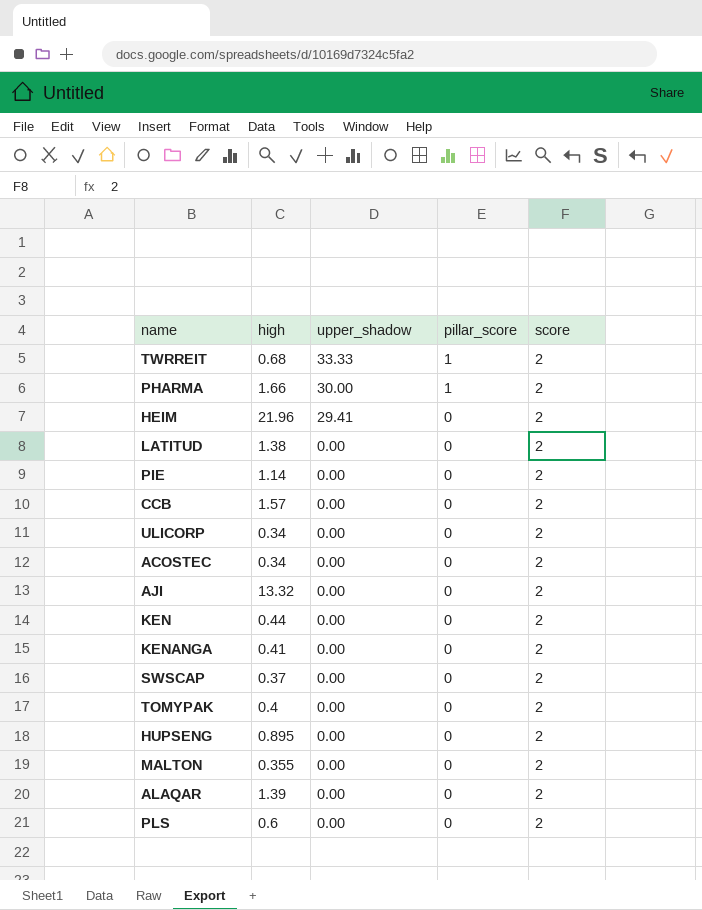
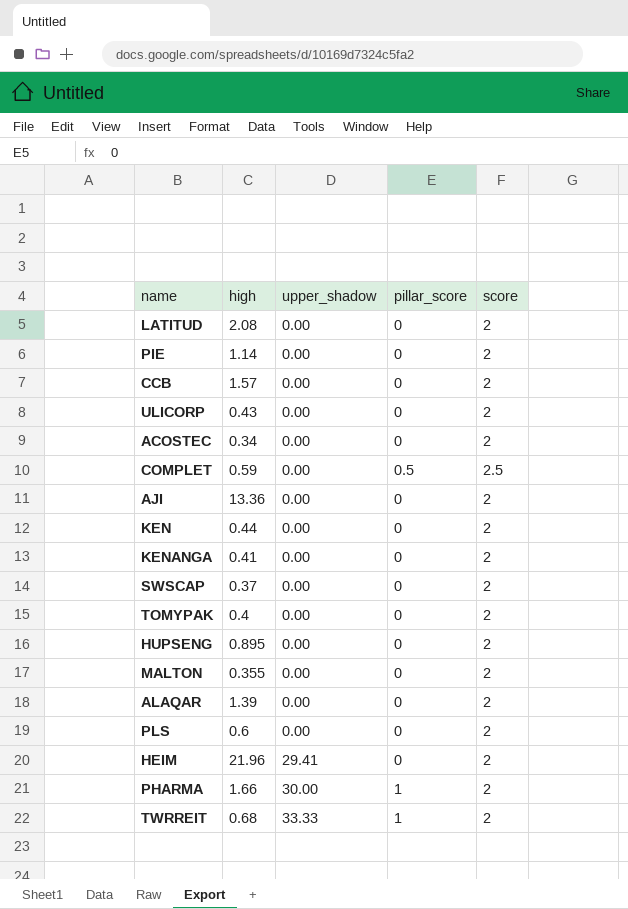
row order: upper_shadow descending -> upper_shadow ascending
LATITUD | high: 1.38 -> 2.08
ULICORP | high: 0.34 -> 0.43
row COMPLET: none -> 0.59 | 0.00 | 0.5 | 2.5
AJI | high: 13.32 -> 13.36

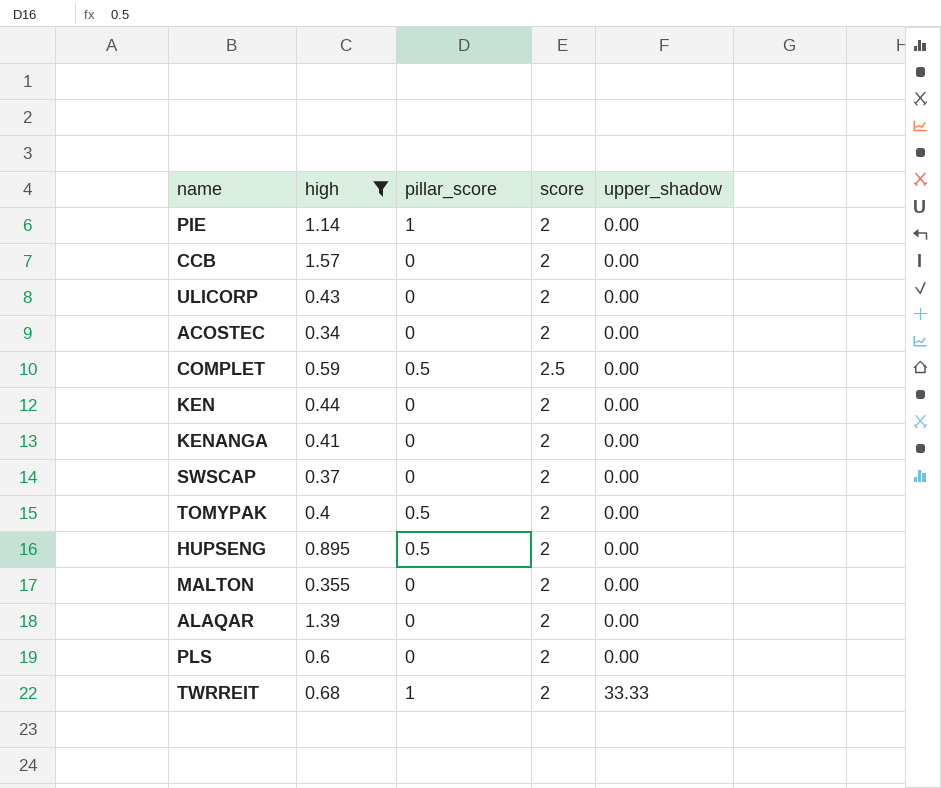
filter: none -> high <= 1.57
column upper_shadow | position: 3 -> 5
PIE | pillar_score: 0 -> 1
TOMYPAK | pillar_score: 0 -> 0.5
HUPSENG | pillar_score: 0 -> 0.5

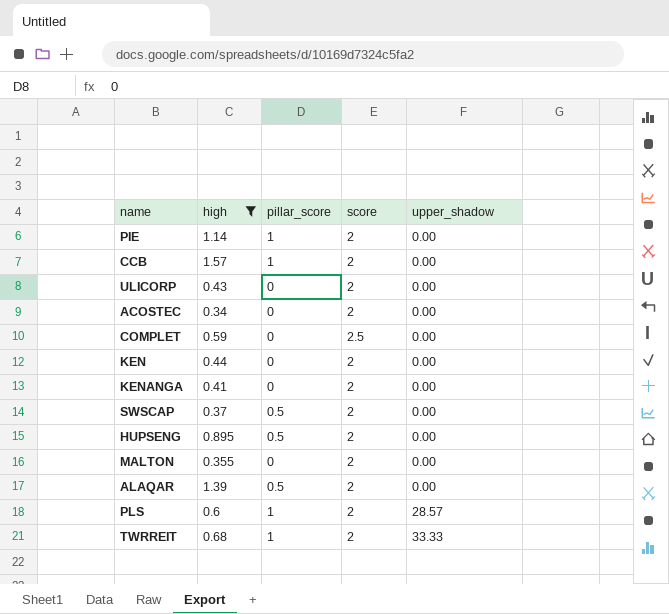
row TOMYPAK: 0.4 | 0.5 | 2 | 0.00 -> none
CCB | pillar_score: 0 -> 1
COMPLET | pillar_score: 0.5 -> 0
SWSCAP | pillar_score: 0 -> 0.5
ALAQAR | pillar_score: 0 -> 0.5
PLS | pillar_score: 0 -> 1
PLS | upper_shadow: 0.00 -> 28.57

